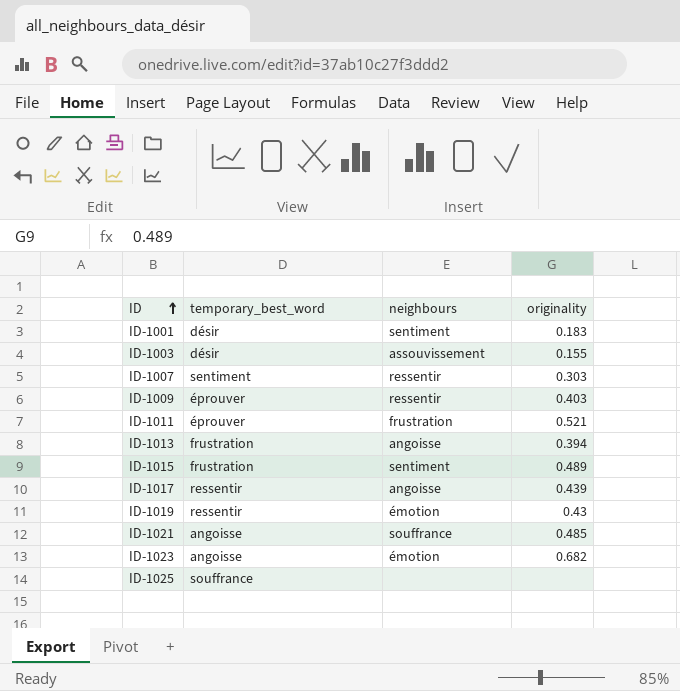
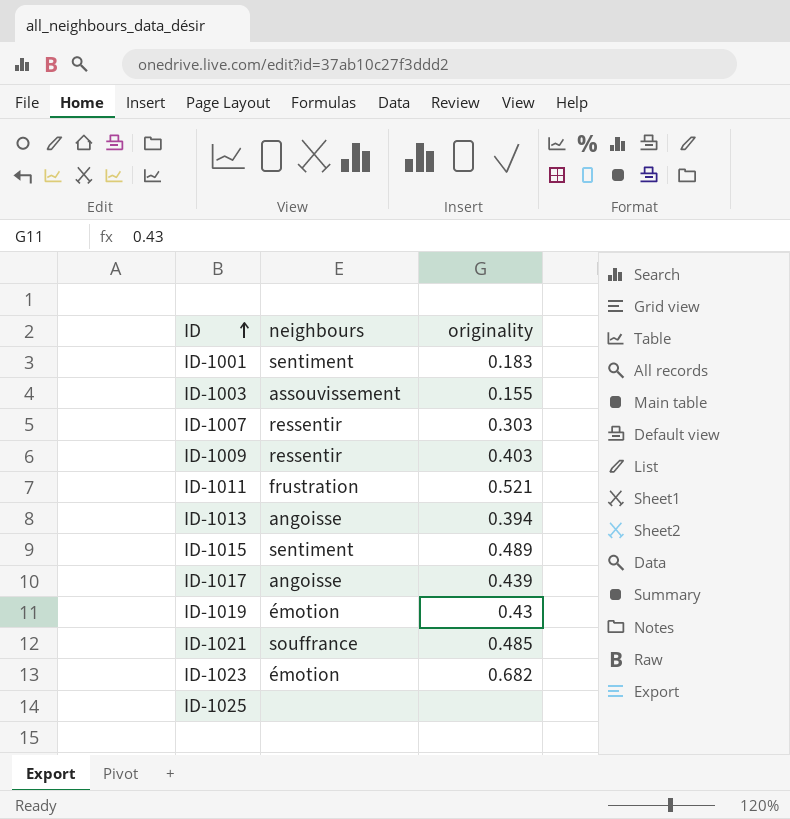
column temporary_best_word | position: 2 -> none

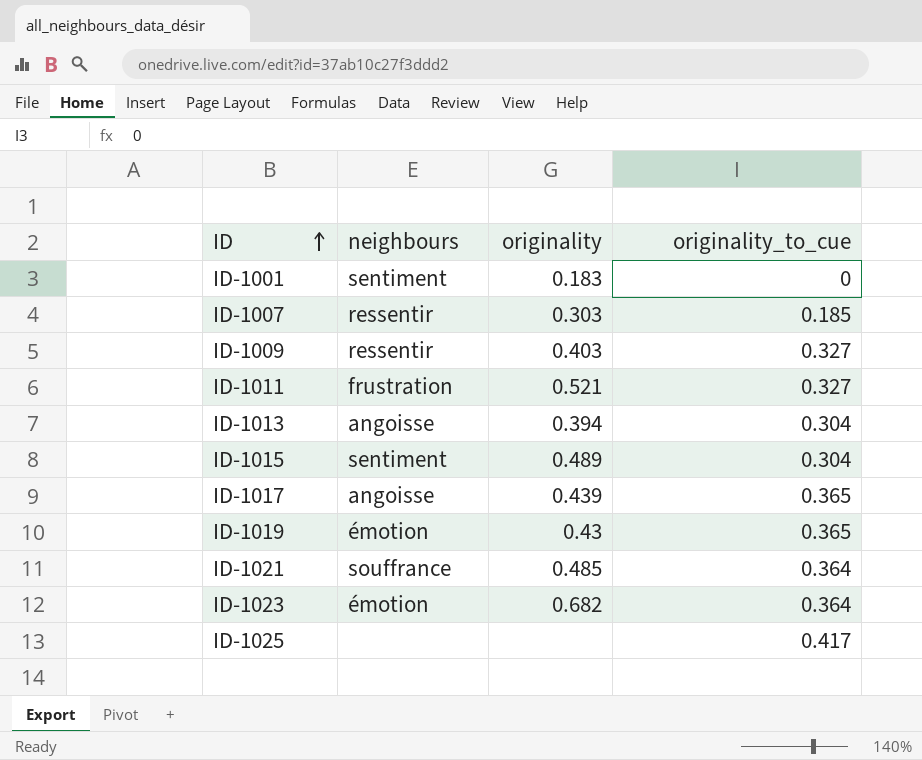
column originality_to_cue | position: none -> 4
row ID-1003: assouvissement | 0.155 -> none

